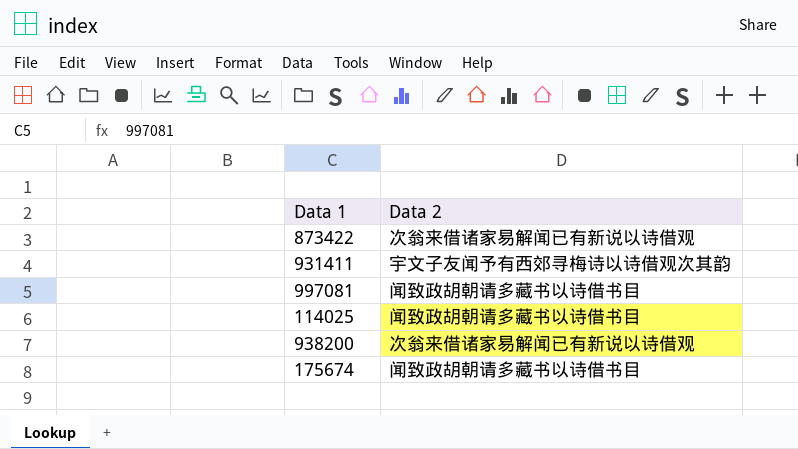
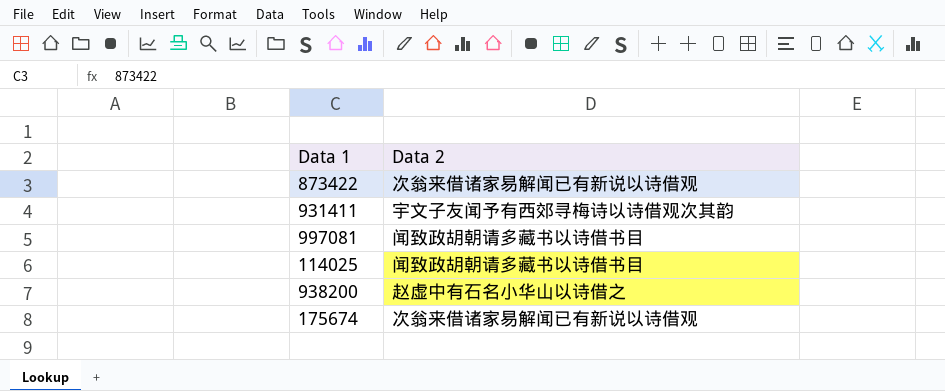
938200 | Data 2: 次翁来借诸家易解闻已有新说以诗借观 -> 赵虚中有石名小华山以诗借之
175674 | Data 2: 闻致政胡朝请多藏书以诗借书目 -> 次翁来借诸家易解闻已有新说以诗借观

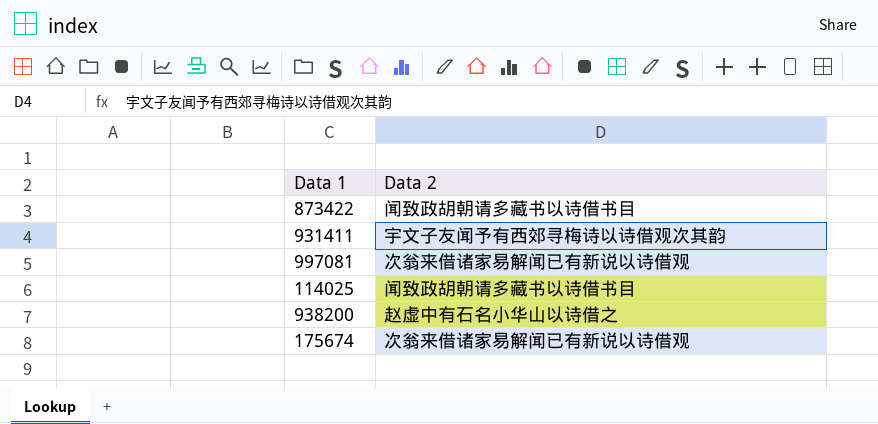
873422 | Data 2: 次翁来借诸家易解闻已有新说以诗借观 -> 闻致政胡朝请多藏书以诗借书目
997081 | Data 2: 闻致政胡朝请多藏书以诗借书目 -> 次翁来借诸家易解闻已有新说以诗借观

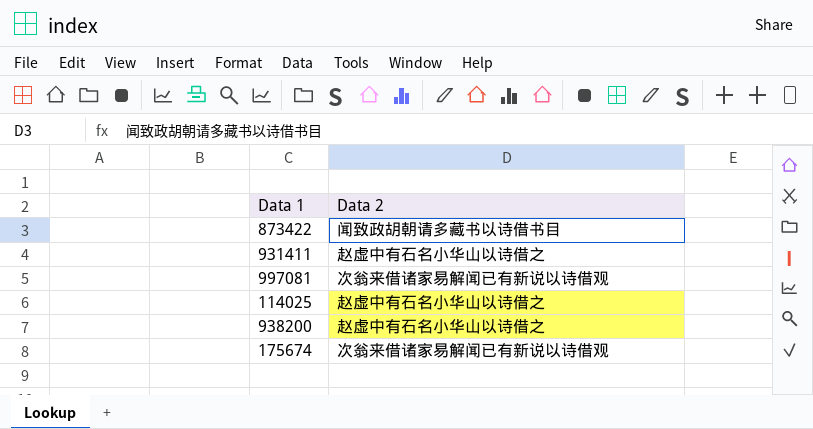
931411 | Data 2: 宇文子友闻予有西郊寻梅诗以诗借观次其韵 -> 赵虚中有石名小华山以诗借之
114025 | Data 2: 闻致政胡朝请多藏书以诗借书目 -> 赵虚中有石名小华山以诗借之

